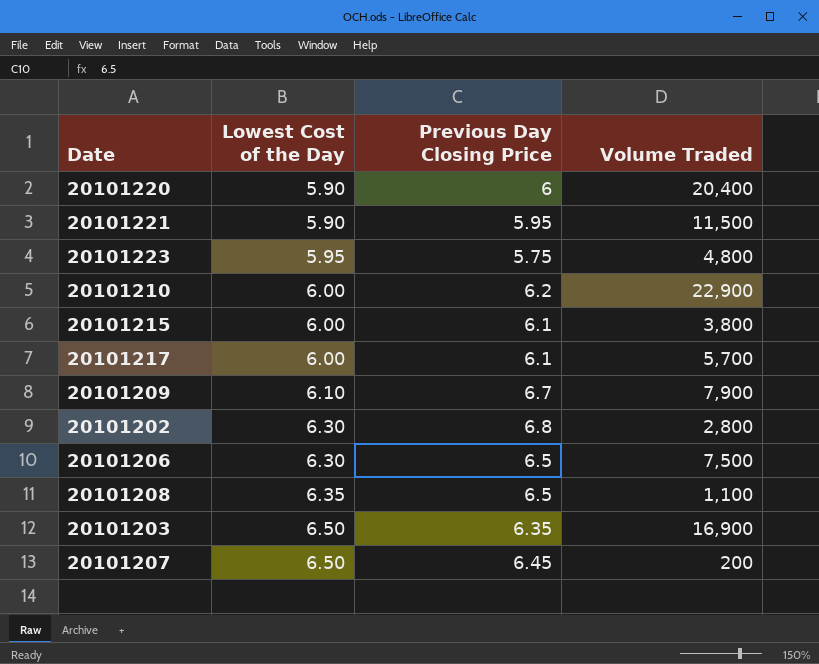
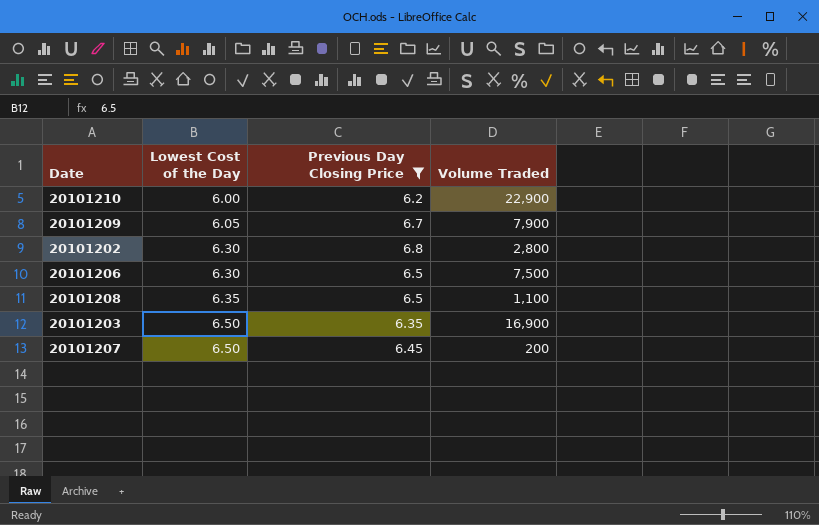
filter: none -> Previous Day Closing Price >= 6.2
20101209 | Lowest Cost of the Day: 6.10 -> 6.05

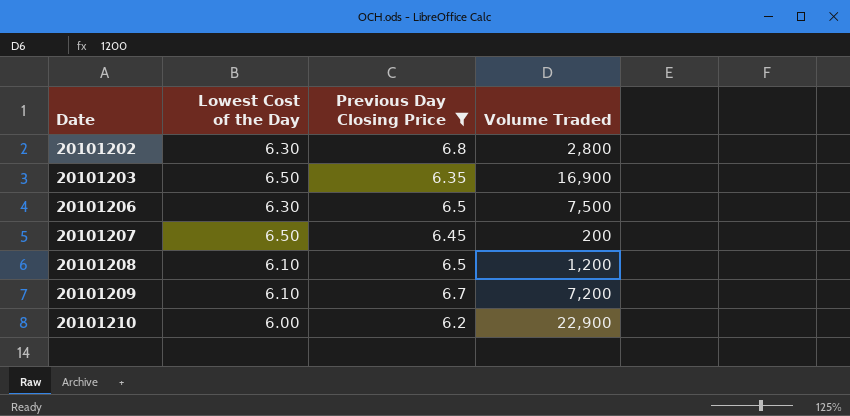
row order: Lowest Cost of the Day ascending -> Date ascending
20101208 | Lowest Cost of the Day: 6.35 -> 6.10
20101208 | Volume Traded: 1,100 -> 1,200
20101209 | Lowest Cost of the Day: 6.05 -> 6.10
20101209 | Volume Traded: 7,900 -> 7,200

